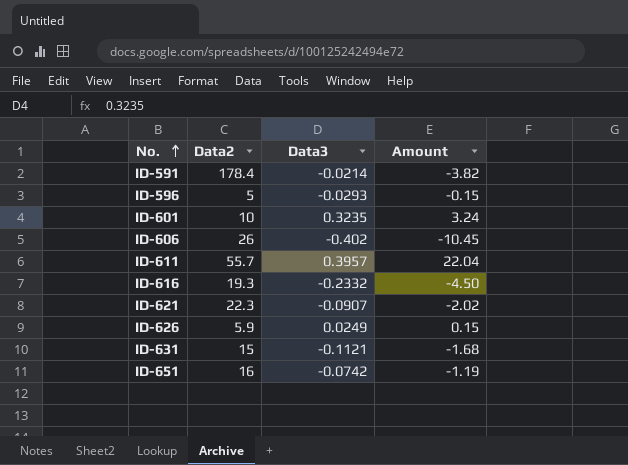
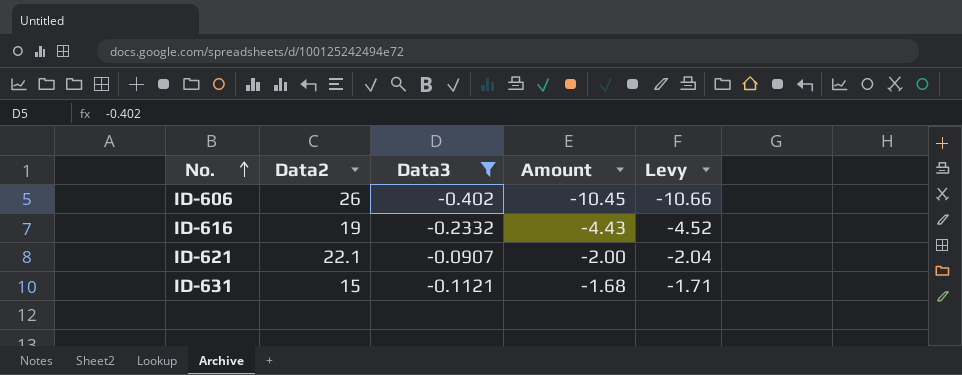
filter: none -> Data3 <= -0.0907
column Levy | formula: none -> [Amount] * 1.02
ID-616 | Data2: 19.3 -> 19
ID-616 | Amount: -4.50 -> -4.43
ID-621 | Data2: 22.3 -> 22.1
ID-621 | Amount: -2.02 -> -2.00

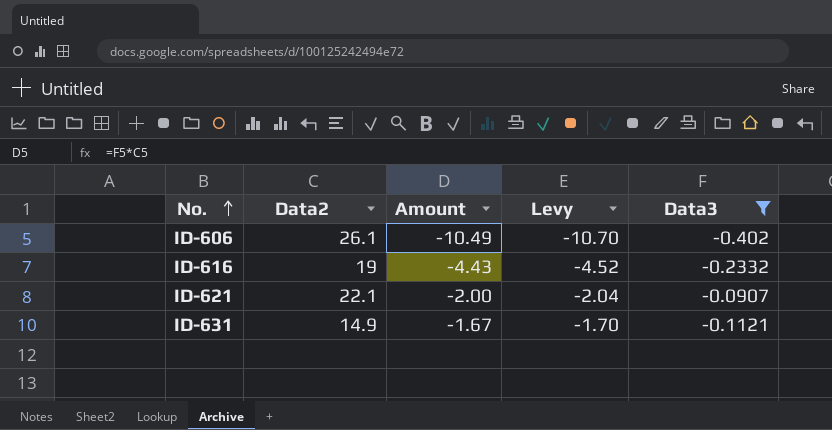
column Data3 | position: 3 -> 5
ID-606 | Data2: 26 -> 26.1
ID-606 | Amount: -10.45 -> -10.49
ID-606 | Levy: -10.66 -> -10.70
ID-631 | Data2: 15 -> 14.9
ID-631 | Amount: -1.68 -> -1.67
ID-631 | Levy: -1.71 -> -1.70

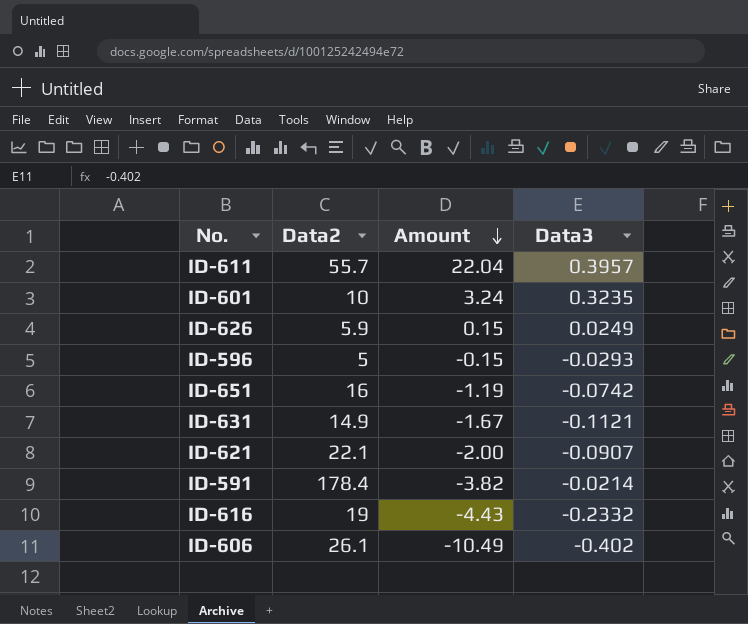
filter: Data3 <= -0.0907 -> none
row order: No. ascending -> Amount descending
column Levy | formula: [Amount] * 1.02 -> none

